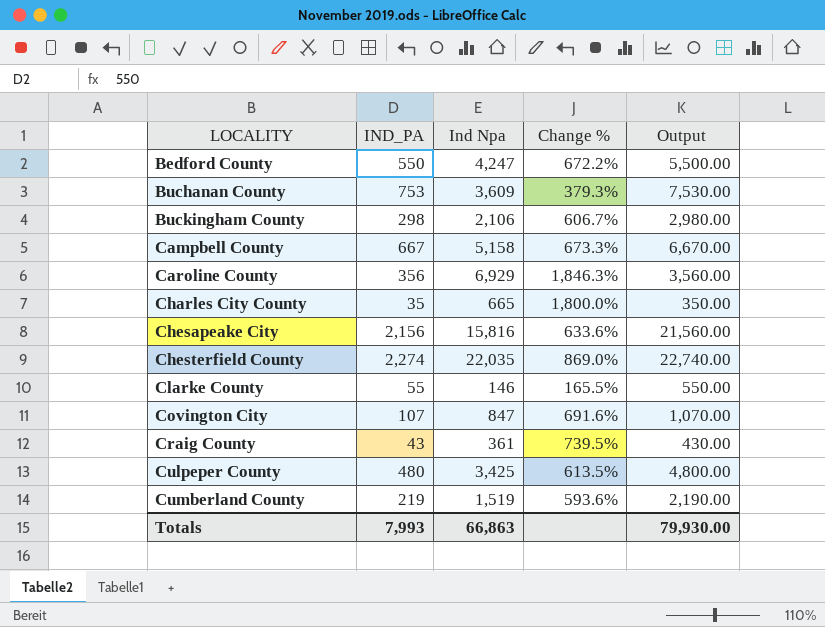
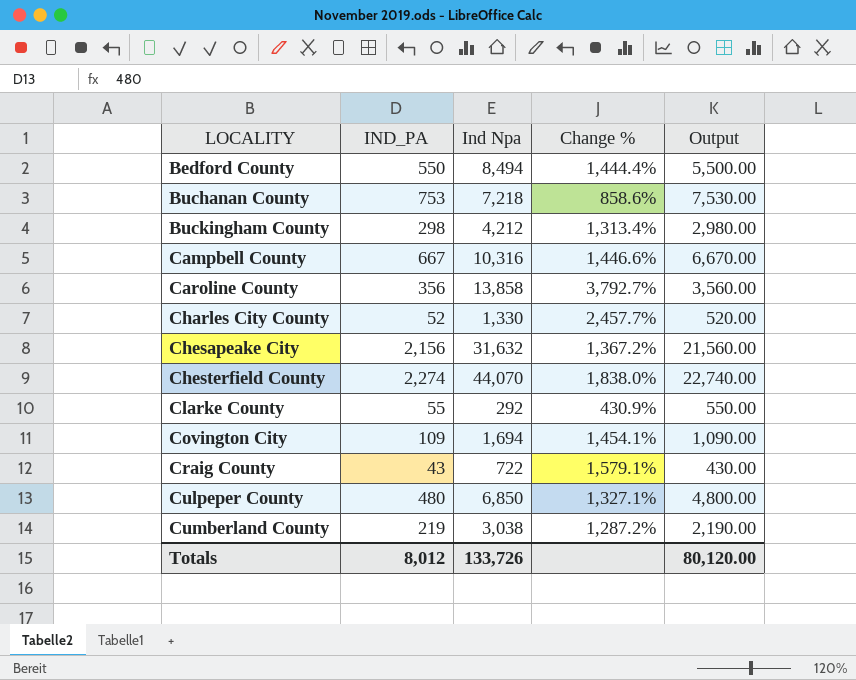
Bedford County | Ind Npa: 4,247 -> 8,494
Bedford County | Change %: 672.2% -> 1,444.4%
Buchanan County | Ind Npa: 3,609 -> 7,218
Buchanan County | Change %: 379.3% -> 858.6%
Buckingham County | Ind Npa: 2,106 -> 4,212
Buckingham County | Change %: 606.7% -> 1,313.4%
Campbell County | Ind Npa: 5,158 -> 10,316
Campbell County | Change %: 673.3% -> 1,446.6%
Caroline County | Ind Npa: 6,929 -> 13,858
Caroline County | Change %: 1,846.3% -> 3,792.7%
Charles City County | IND_PA: 35 -> 52
Charles City County | Ind Npa: 665 -> 1,330
Charles City County | Change %: 1,800.0% -> 2,457.7%
Charles City County | Output: 350.00 -> 520.00
Chesapeake City | Ind Npa: 15,816 -> 31,632
Chesapeake City | Change %: 633.6% -> 1,367.2%
Chesterfield County | Ind Npa: 22,035 -> 44,070
Chesterfield County | Change %: 869.0% -> 1,838.0%
Clarke County | Ind Npa: 146 -> 292
Clarke County | Change %: 165.5% -> 430.9%
Covington City | IND_PA: 107 -> 109
Covington City | Ind Npa: 847 -> 1,694
Covington City | Change %: 691.6% -> 1,454.1%
Covington City | Output: 1,070.00 -> 1,090.00
Craig County | Ind Npa: 361 -> 722
Craig County | Change %: 739.5% -> 1,579.1%
Culpeper County | Ind Npa: 3,425 -> 6,850
Culpeper County | Change %: 613.5% -> 1,327.1%
Cumberland County | Ind Npa: 1,519 -> 3,038
Cumberland County | Change %: 593.6% -> 1,287.2%
Totals | IND_PA: 7,993 -> 8,012
Totals | Ind Npa: 66,863 -> 133,726
Totals | Output: 79,930.00 -> 80,120.00

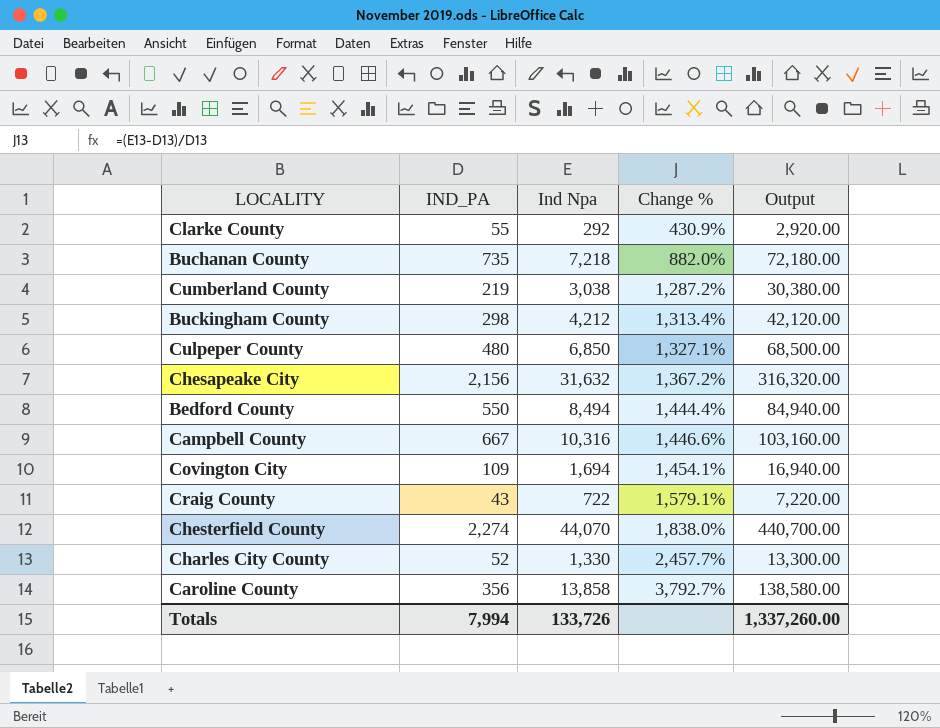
row order: LOCALITY ascending -> Change % ascending
column Output | formula: [IND_PA] * 10 -> [Ind Npa] * 10
Buchanan County | IND_PA: 753 -> 735
Buchanan County | Change %: 858.6% -> 882.0%
Totals | IND_PA: 8,012 -> 7,994
Totals | Output: 80,120.00 -> 1,337,260.00

